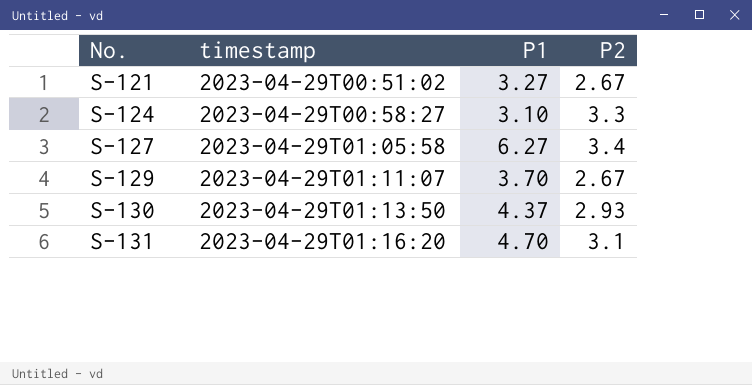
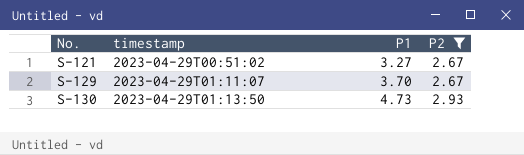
filter: none -> P2 <= 2.93
S-130 | P1: 4.37 -> 4.73

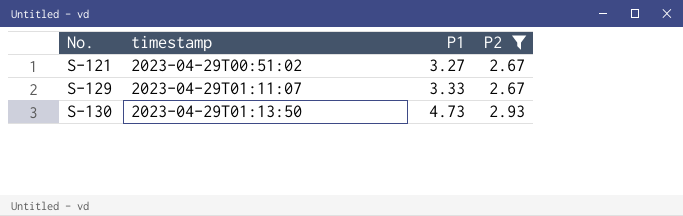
S-129 | P1: 3.70 -> 3.33

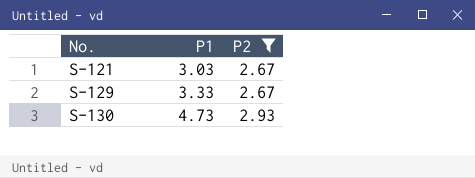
column timestamp | position: 2 -> none
S-121 | P1: 3.27 -> 3.03

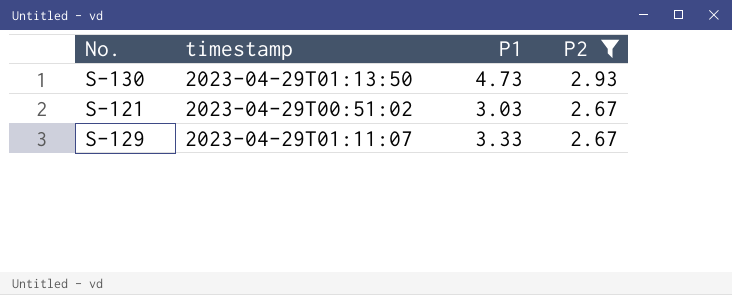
row order: No. ascending -> P2 descending
column timestamp | position: none -> 2

